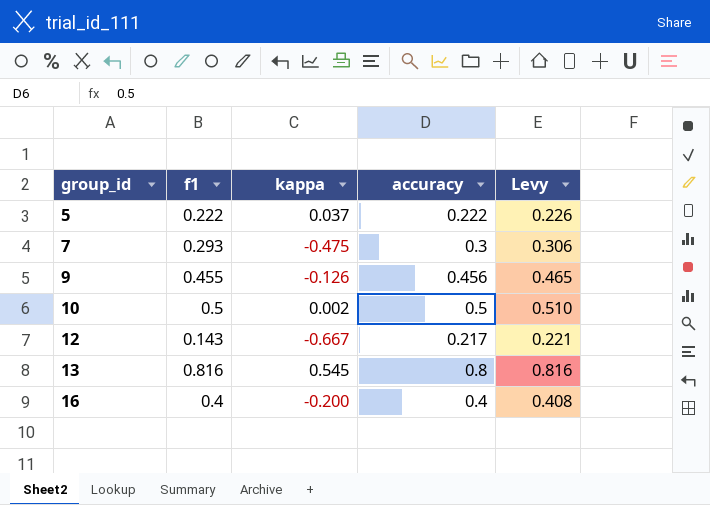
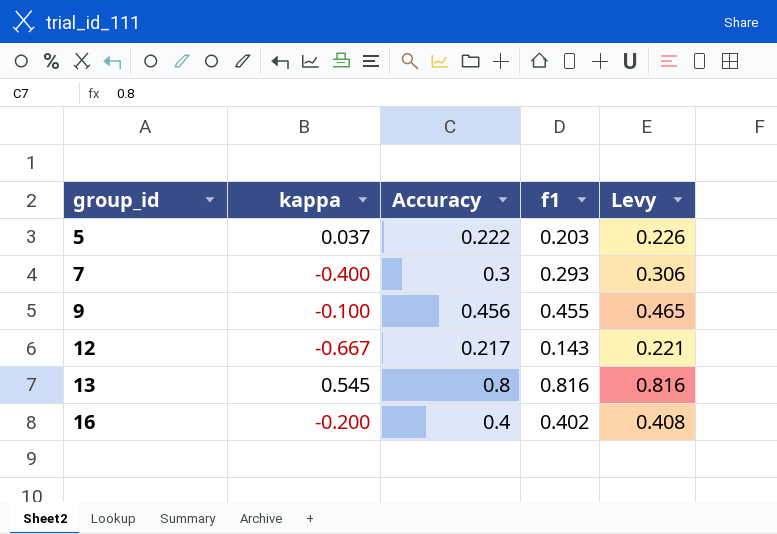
column name: accuracy -> Accuracy
column f1 | position: 2 -> 4
row 10: 0.5 | 0.002 | 0.5 | 0.510 -> none
5 | f1: 0.222 -> 0.203
7 | kappa: -0.475 -> -0.400
9 | kappa: -0.126 -> -0.100
16 | f1: 0.4 -> 0.402

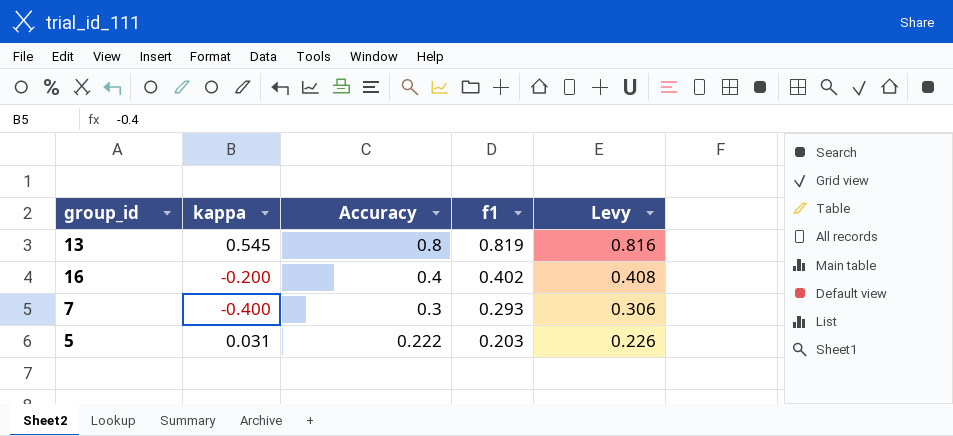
row order: group_id ascending -> Accuracy descending
row 9: -0.100 | 0.456 | 0.455 | 0.465 -> none
row 12: -0.667 | 0.217 | 0.143 | 0.221 -> none
13 | f1: 0.816 -> 0.819
5 | kappa: 0.037 -> 0.031

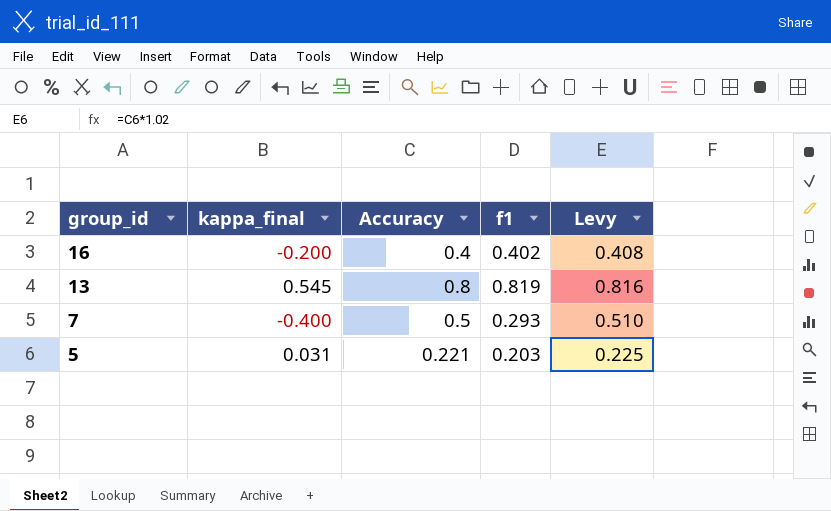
row order: Accuracy descending -> group_id descending
column name: kappa -> kappa_final
7 | Accuracy: 0.3 -> 0.5
7 | Levy: 0.306 -> 0.510
5 | Accuracy: 0.222 -> 0.221
5 | Levy: 0.226 -> 0.225

